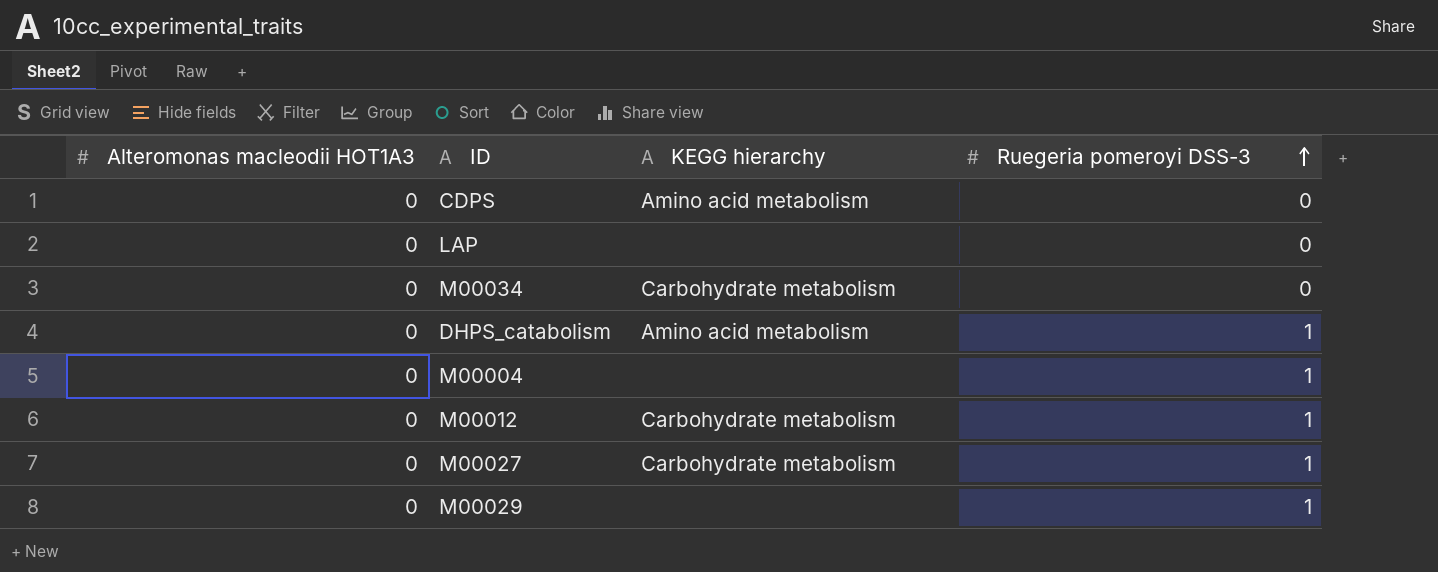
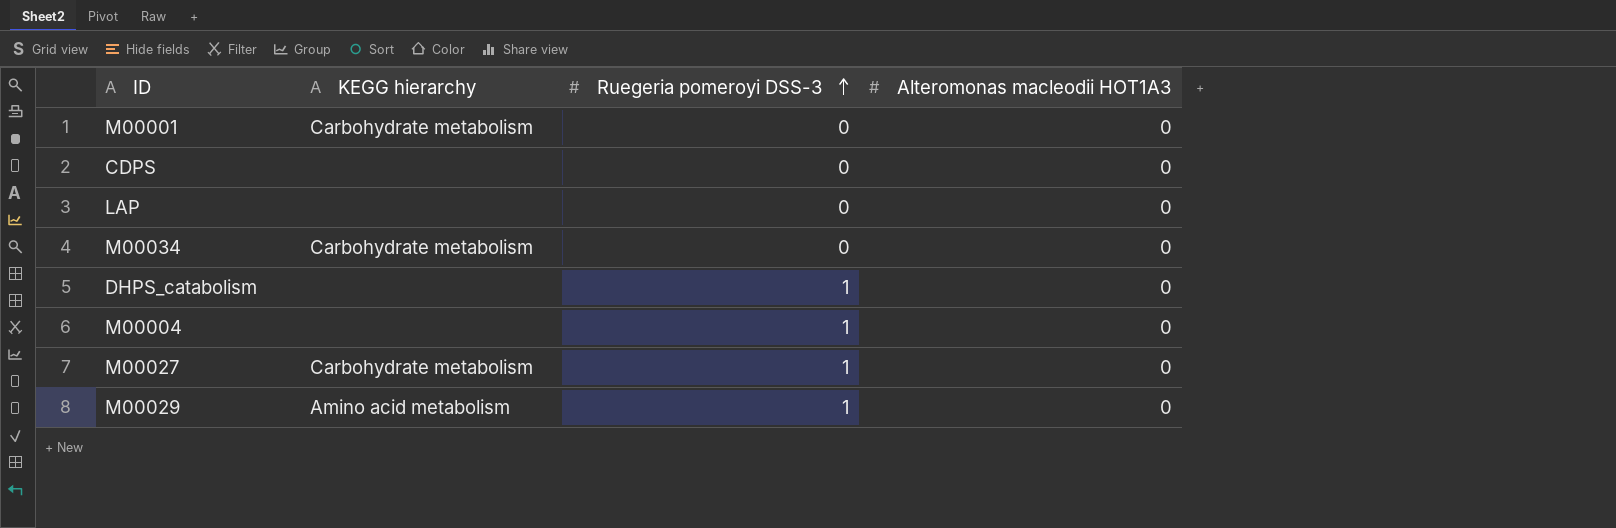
column Alteromonas macleodii HOT1A3 | position: 1 -> 4
row M00012: 0 | Carbohydrate metabolism | 1 -> none
row M00001: none -> Carbohydrate metabolism | 0 | 0
CDPS | KEGG hierarchy: Amino acid metabolism -> none
DHPS_catabolism | KEGG hierarchy: Amino acid metabolism -> none
M00029 | KEGG hierarchy: none -> Amino acid metabolism

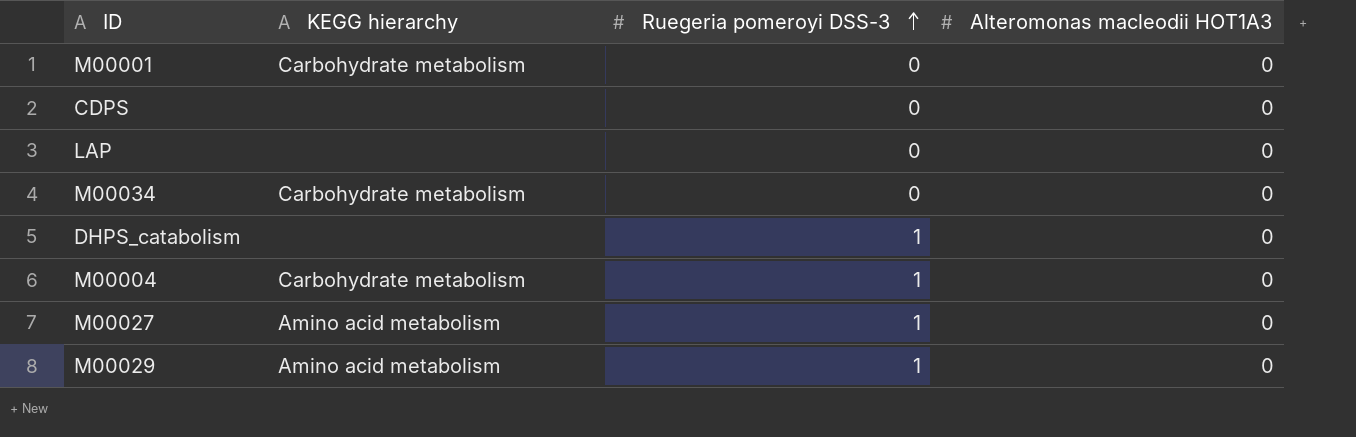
M00004 | KEGG hierarchy: none -> Carbohydrate metabolism
M00027 | KEGG hierarchy: Carbohydrate metabolism -> Amino acid metabolism

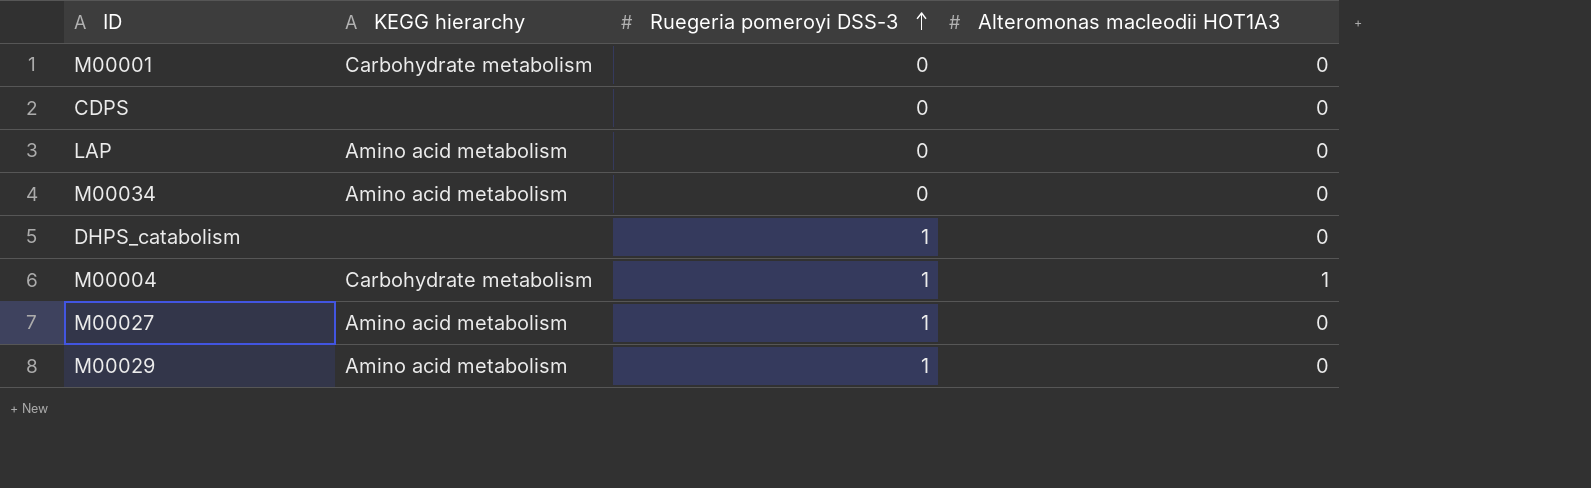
LAP | KEGG hierarchy: none -> Amino acid metabolism
M00034 | KEGG hierarchy: Carbohydrate metabolism -> Amino acid metabolism
M00004 | Alteromonas macleodii HOT1A3: 0 -> 1

